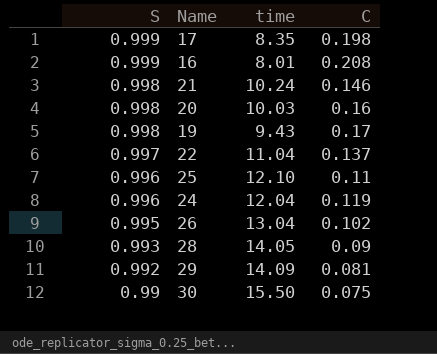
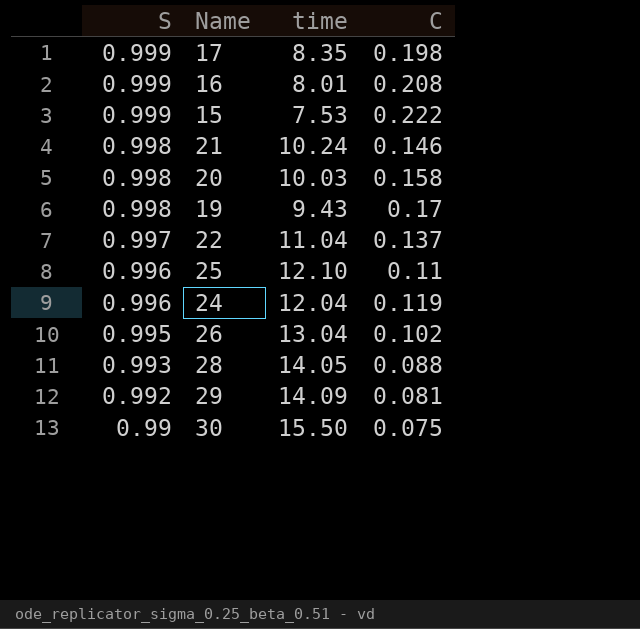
row 15: none -> 0.999 | 7.53 | 0.222
20 | C: 0.16 -> 0.158
28 | C: 0.09 -> 0.088

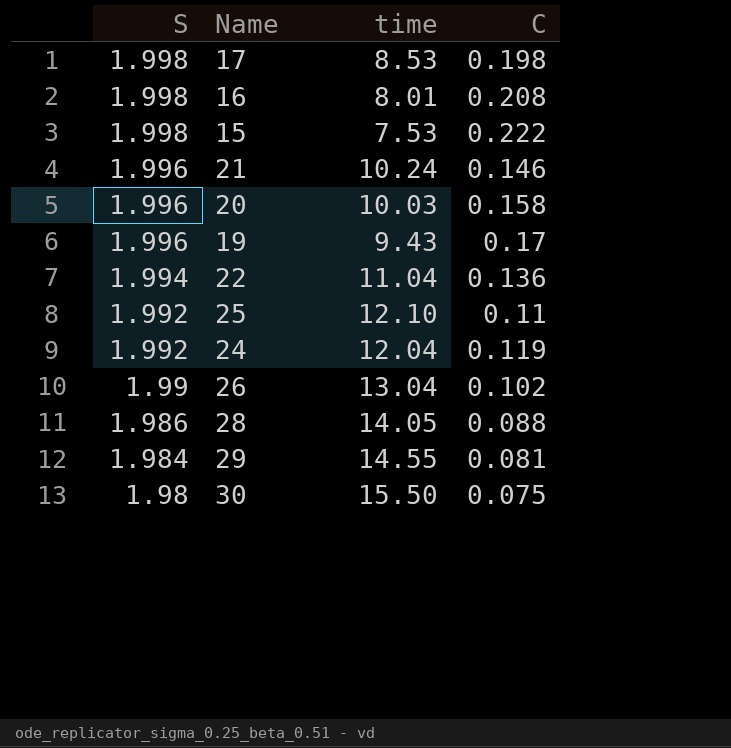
17 | S: 0.999 -> 1.998
17 | time: 8.35 -> 8.53
16 | S: 0.999 -> 1.998
15 | S: 0.999 -> 1.998
21 | S: 0.998 -> 1.996
20 | S: 0.998 -> 1.996
19 | S: 0.998 -> 1.996
22 | S: 0.997 -> 1.994
22 | C: 0.137 -> 0.136
25 | S: 0.996 -> 1.992
24 | S: 0.996 -> 1.992
26 | S: 0.995 -> 1.99
28 | S: 0.993 -> 1.986
29 | S: 0.992 -> 1.984
29 | time: 14.09 -> 14.55
30 | S: 0.99 -> 1.98

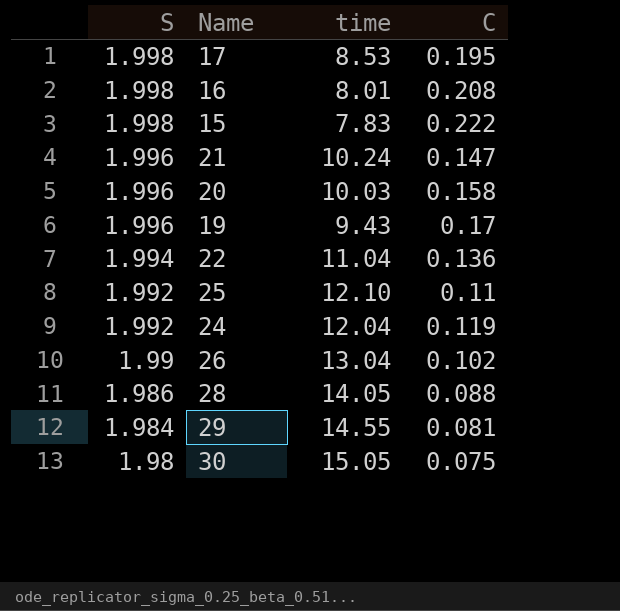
17 | C: 0.198 -> 0.195
15 | time: 7.53 -> 7.83
21 | C: 0.146 -> 0.147
30 | time: 15.50 -> 15.05

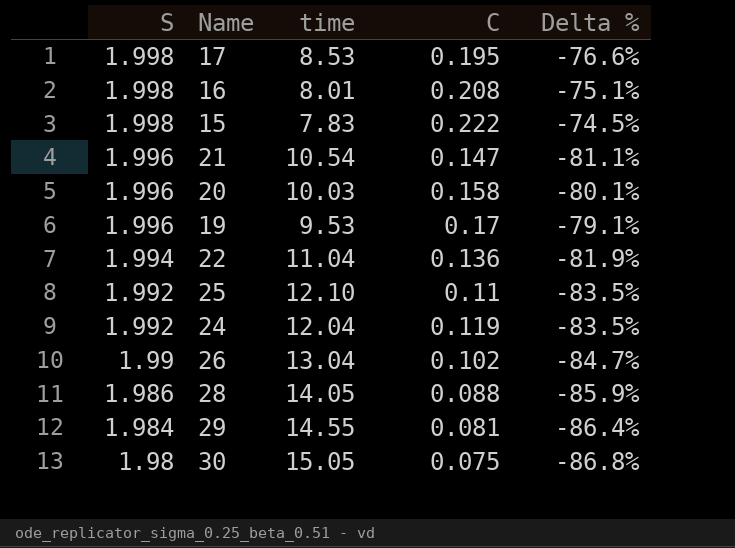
column Delta % | formula: none -> ([S] - [time]) / [time]
21 | time: 10.24 -> 10.54
19 | time: 9.43 -> 9.53

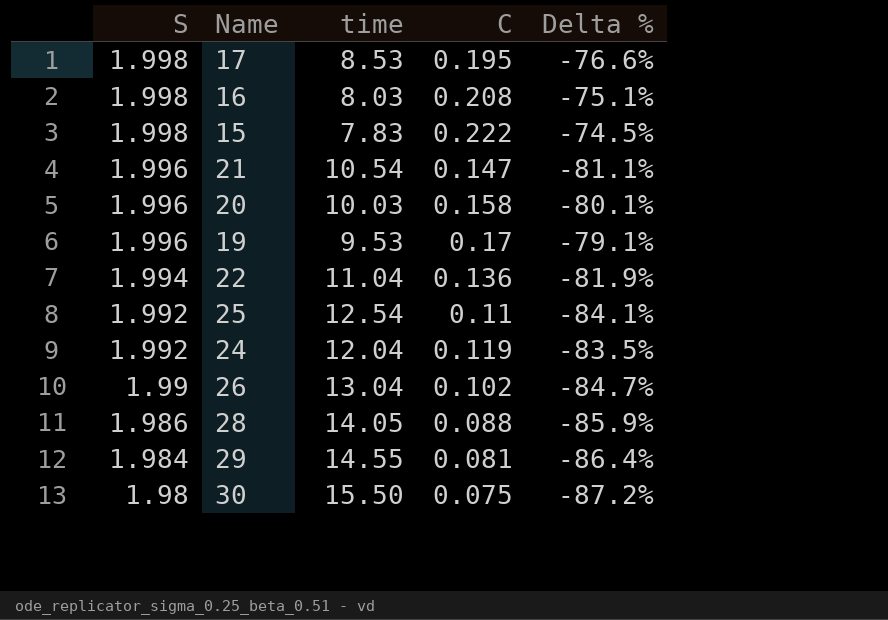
16 | time: 8.01 -> 8.03
25 | time: 12.10 -> 12.54
25 | Delta %: -83.5% -> -84.1%
30 | time: 15.05 -> 15.50
30 | Delta %: -86.8% -> -87.2%

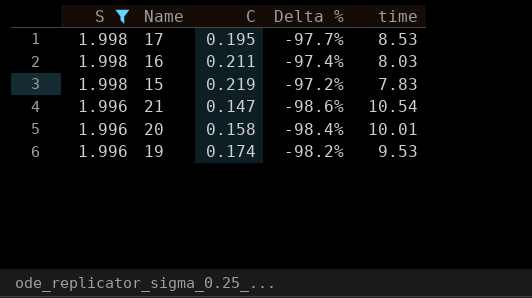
filter: none -> S >= 1.996
column Delta % | formula: ([S] - [time]) / [time] -> ([C] - [time]) / [time]
column time | position: 3 -> 5
16 | C: 0.208 -> 0.211
15 | C: 0.222 -> 0.219
20 | time: 10.03 -> 10.01
19 | C: 0.17 -> 0.174

